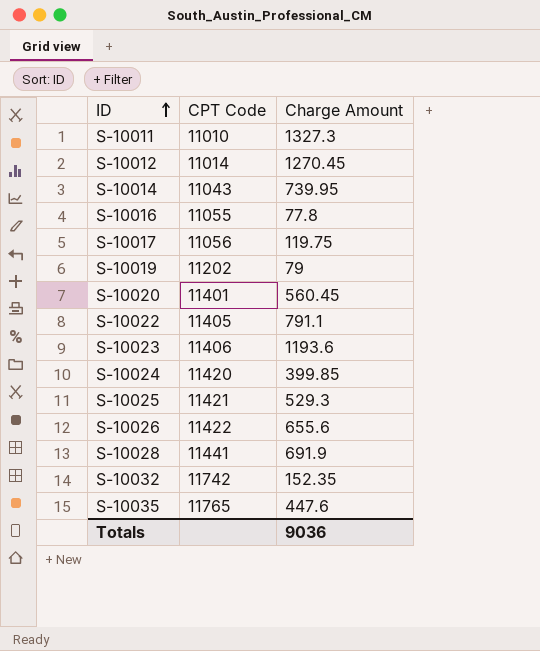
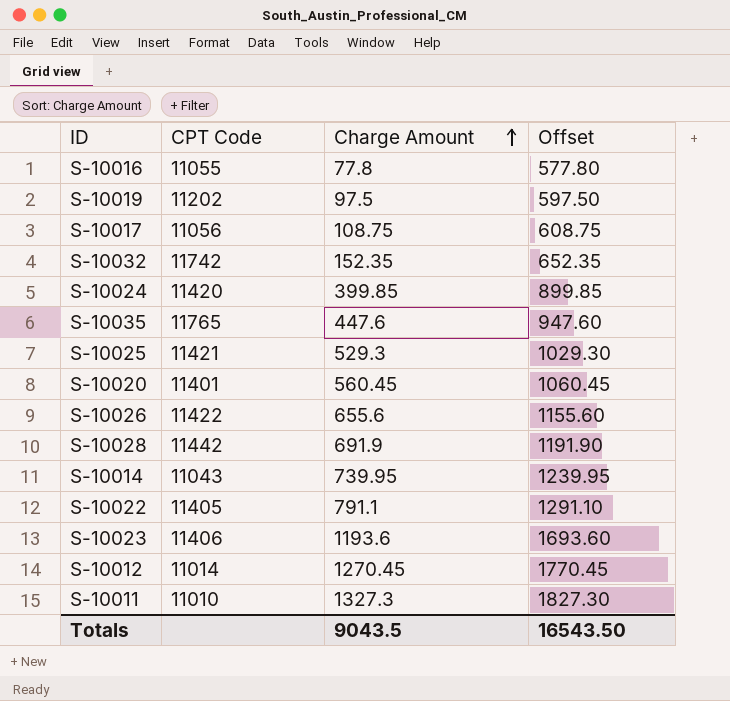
row order: ID ascending -> Charge Amount ascending
column Offset | formula: none -> [Charge Amount] + 500
S-10019 | Charge Amount: 79 -> 97.5
S-10017 | Charge Amount: 119.75 -> 108.75
S-10028 | CPT Code: 11441 -> 11442
Totals | Charge Amount: 9036 -> 9043.5

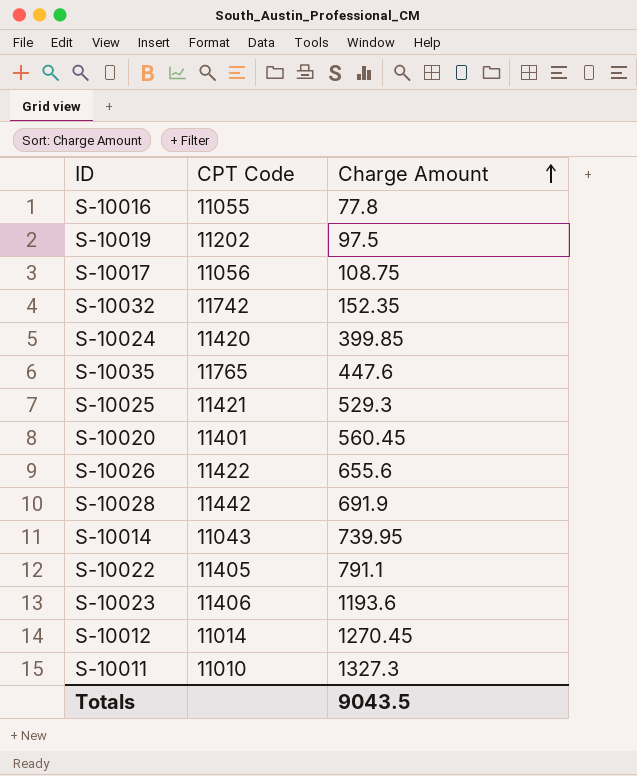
column Offset | formula: [Charge Amount] + 500 -> none

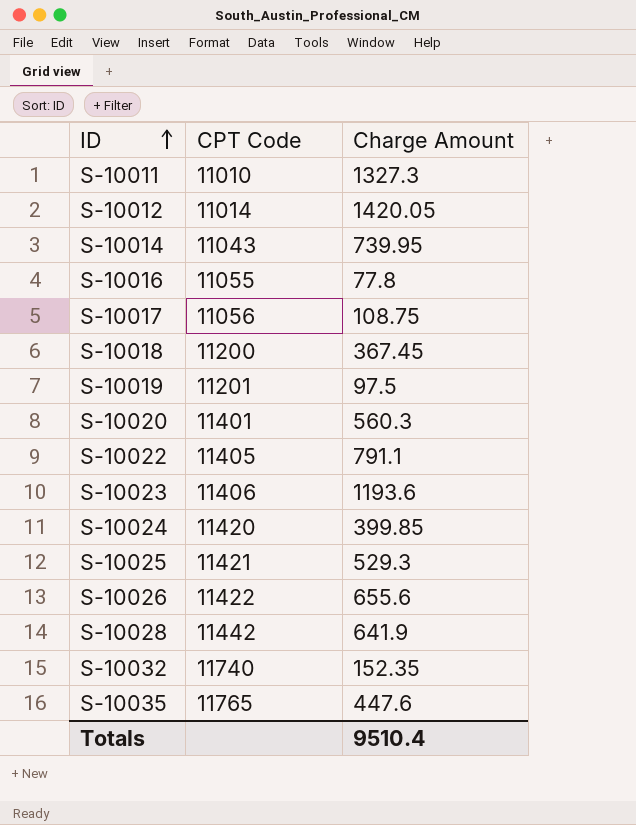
row order: Charge Amount ascending -> ID ascending
S-10012 | Charge Amount: 1270.45 -> 1420.05
row S-10018: none -> 11200 | 367.45
S-10019 | CPT Code: 11202 -> 11201
S-10020 | Charge Amount: 560.45 -> 560.3
S-10028 | Charge Amount: 691.9 -> 641.9
S-10032 | CPT Code: 11742 -> 11740
Totals | Charge Amount: 9043.5 -> 9510.4

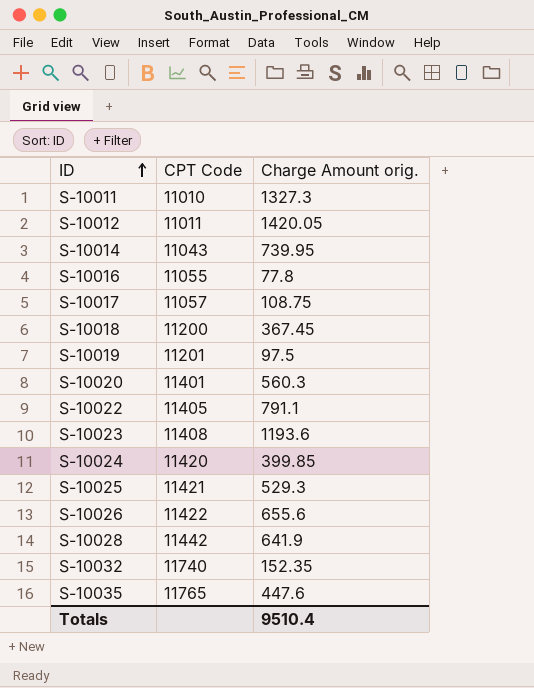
column name: Charge Amount -> Charge Amount orig.
S-10012 | CPT Code: 11014 -> 11011
S-10017 | CPT Code: 11056 -> 11057
S-10023 | CPT Code: 11406 -> 11408

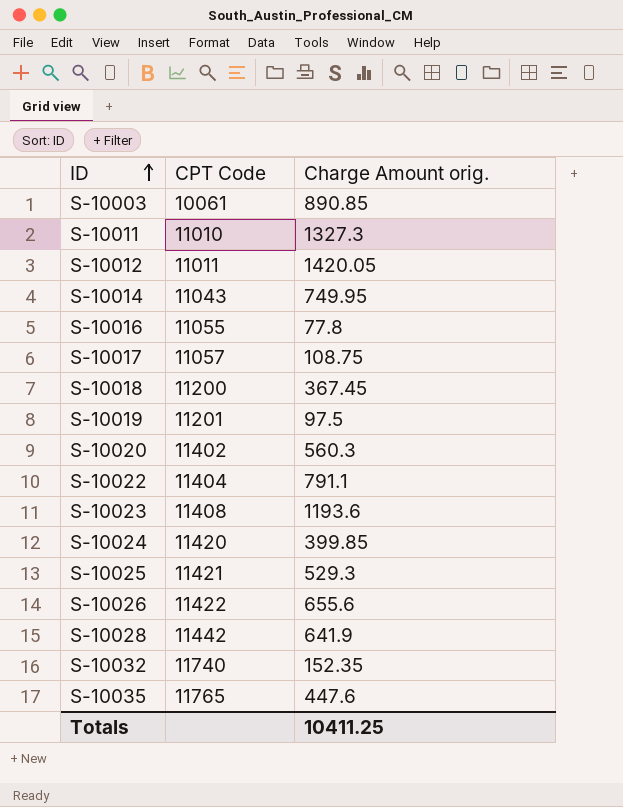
row S-10003: none -> 10061 | 890.85
S-10014 | Charge Amount orig.: 739.95 -> 749.95
S-10020 | CPT Code: 11401 -> 11402
S-10022 | CPT Code: 11405 -> 11404
Totals | Charge Amount orig.: 9510.4 -> 10411.25

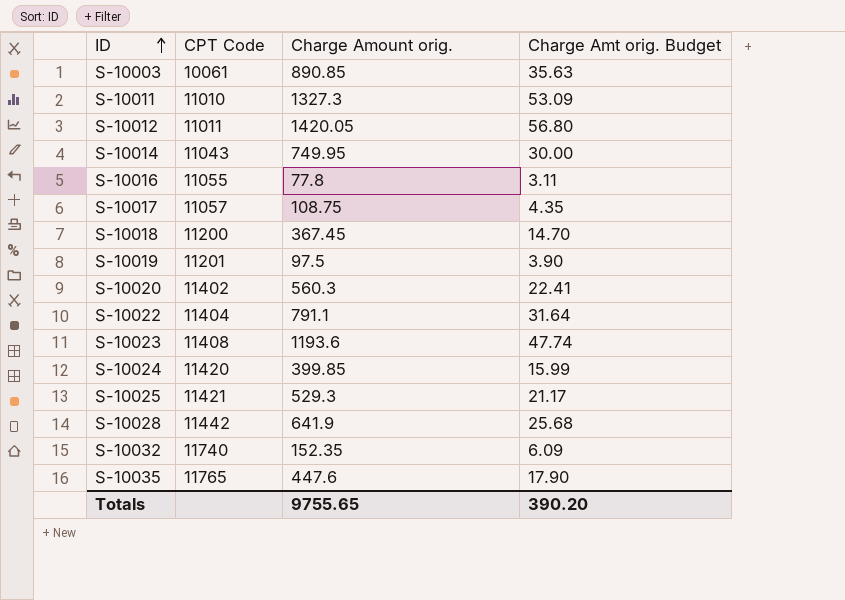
column Charge Amt orig. Budget | formula: none -> [Charge Amount orig.] * 0.04
row S-10026: 11422 | 655.6 -> none
Totals | Charge Amount orig.: 10411.25 -> 9755.65

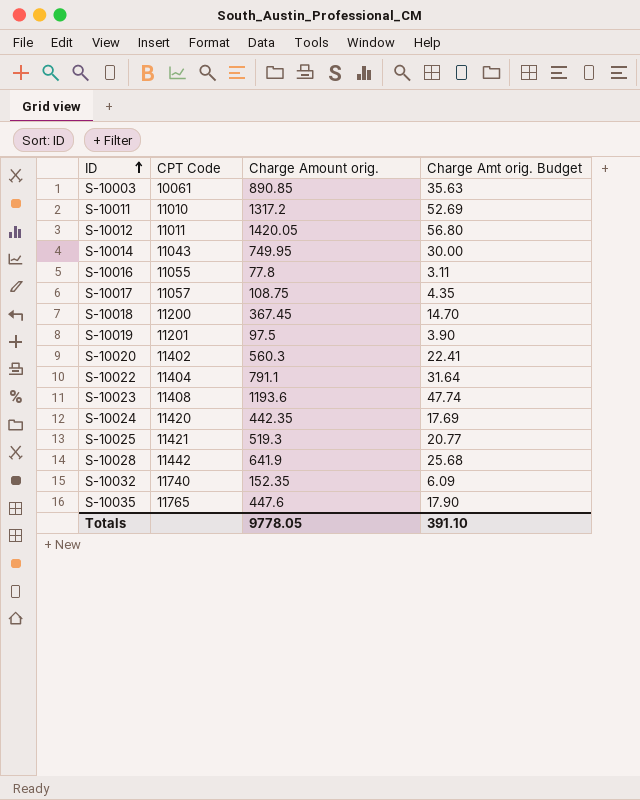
S-10011 | Charge Amount orig.: 1327.3 -> 1317.2
S-10011 | Charge Amt orig. Budget: 53.09 -> 52.69
S-10024 | Charge Amount orig.: 399.85 -> 442.35
S-10024 | Charge Amt orig. Budget: 15.99 -> 17.69
S-10025 | Charge Amount orig.: 529.3 -> 519.3
S-10025 | Charge Amt orig. Budget: 21.17 -> 20.77
Totals | Charge Amount orig.: 9755.65 -> 9778.05
Totals | Charge Amt orig. Budget: 390.20 -> 391.10

